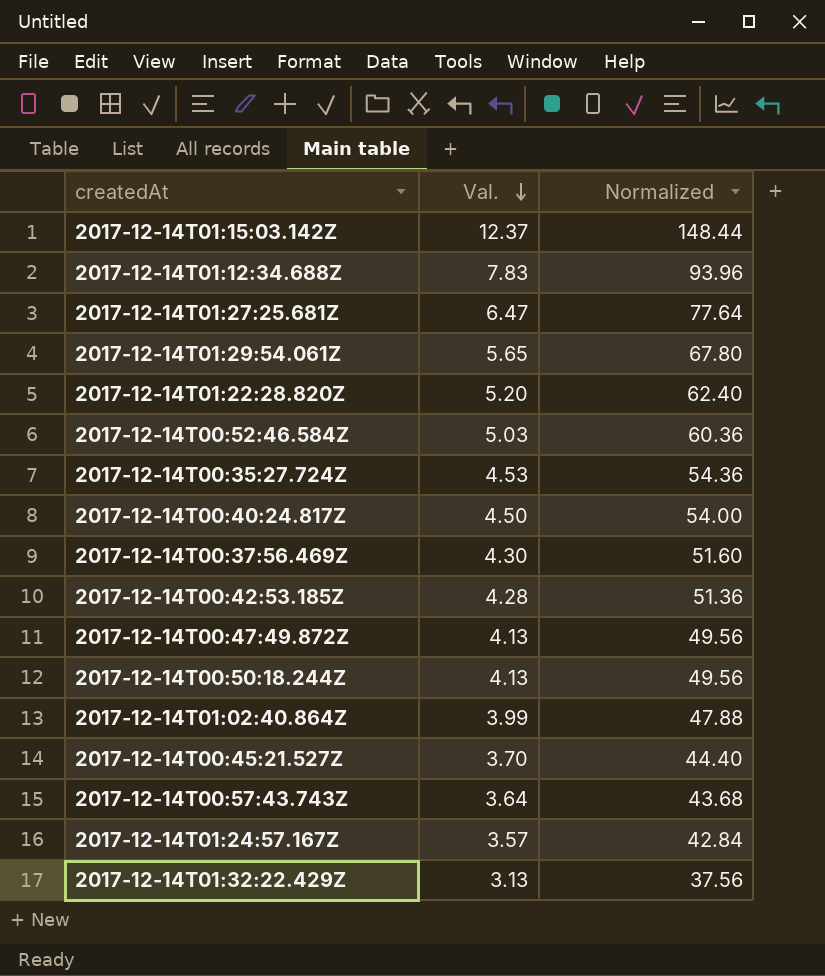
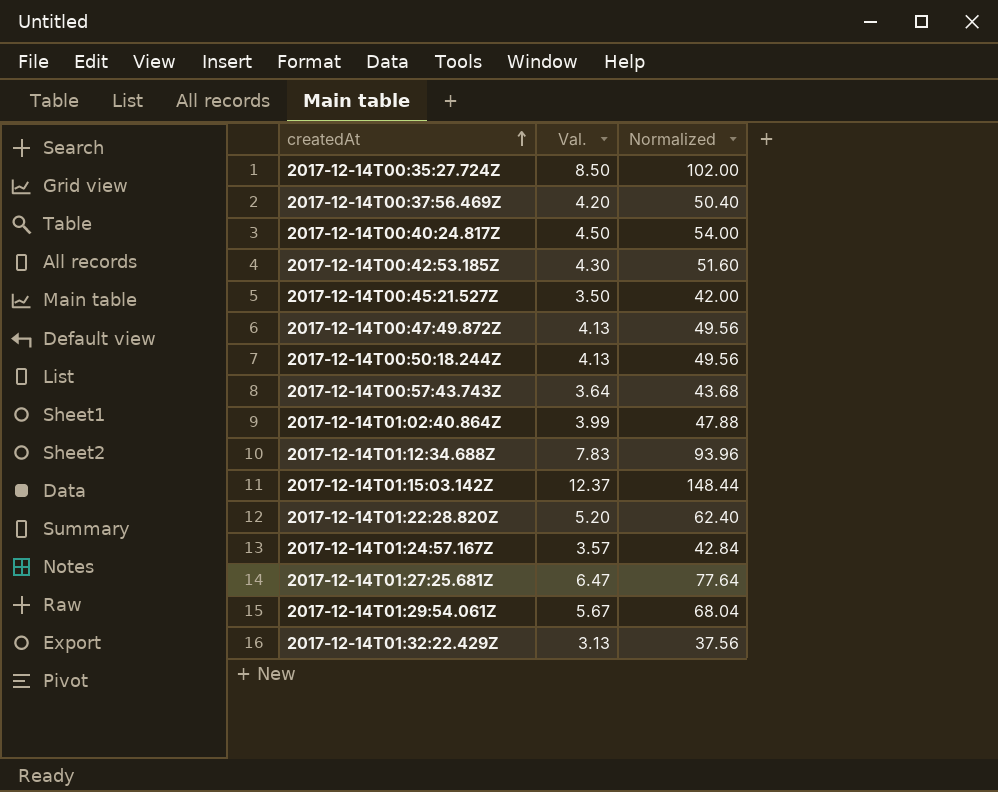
row order: Val. descending -> createdAt ascending
row 2017-12-14T00:52:46.584Z: 5.03 | 60.36 -> none
2017-12-14T00:35:27.724Z | Val.: 4.53 -> 8.50
2017-12-14T00:35:27.724Z | Normalized: 54.36 -> 102.00
2017-12-14T00:37:56.469Z | Val.: 4.30 -> 4.20
2017-12-14T00:37:56.469Z | Normalized: 51.60 -> 50.40
2017-12-14T00:42:53.185Z | Val.: 4.28 -> 4.30
2017-12-14T00:42:53.185Z | Normalized: 51.36 -> 51.60
2017-12-14T00:45:21.527Z | Val.: 3.70 -> 3.50
2017-12-14T00:45:21.527Z | Normalized: 44.40 -> 42.00
2017-12-14T01:29:54.061Z | Val.: 5.65 -> 5.67
2017-12-14T01:29:54.061Z | Normalized: 67.80 -> 68.04

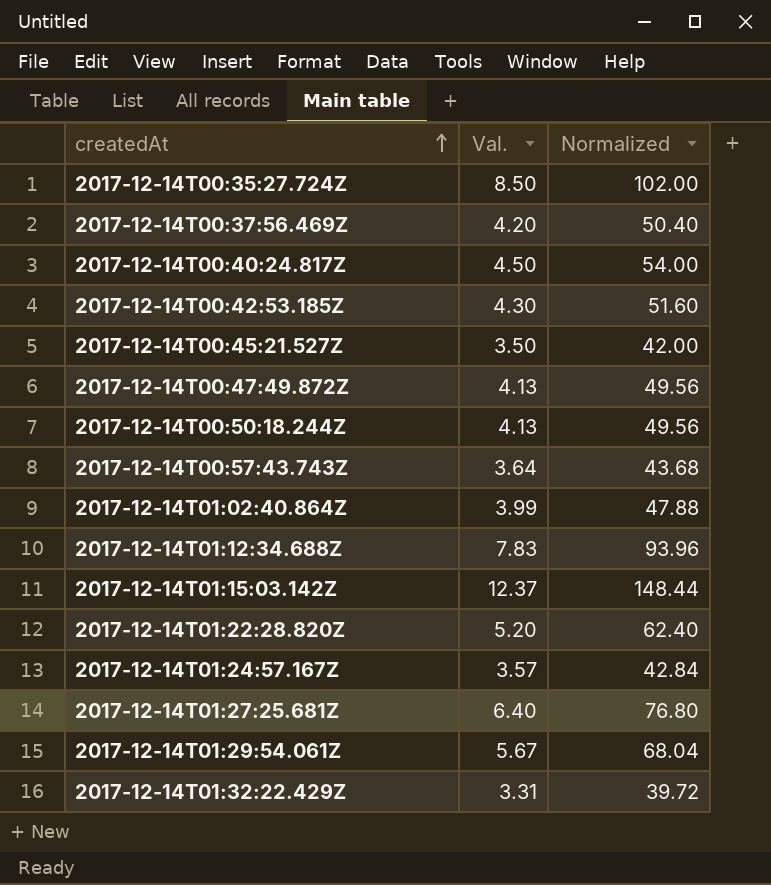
2017-12-14T01:27:25.681Z | Val.: 6.47 -> 6.40
2017-12-14T01:27:25.681Z | Normalized: 77.64 -> 76.80
2017-12-14T01:32:22.429Z | Val.: 3.13 -> 3.31
2017-12-14T01:32:22.429Z | Normalized: 37.56 -> 39.72

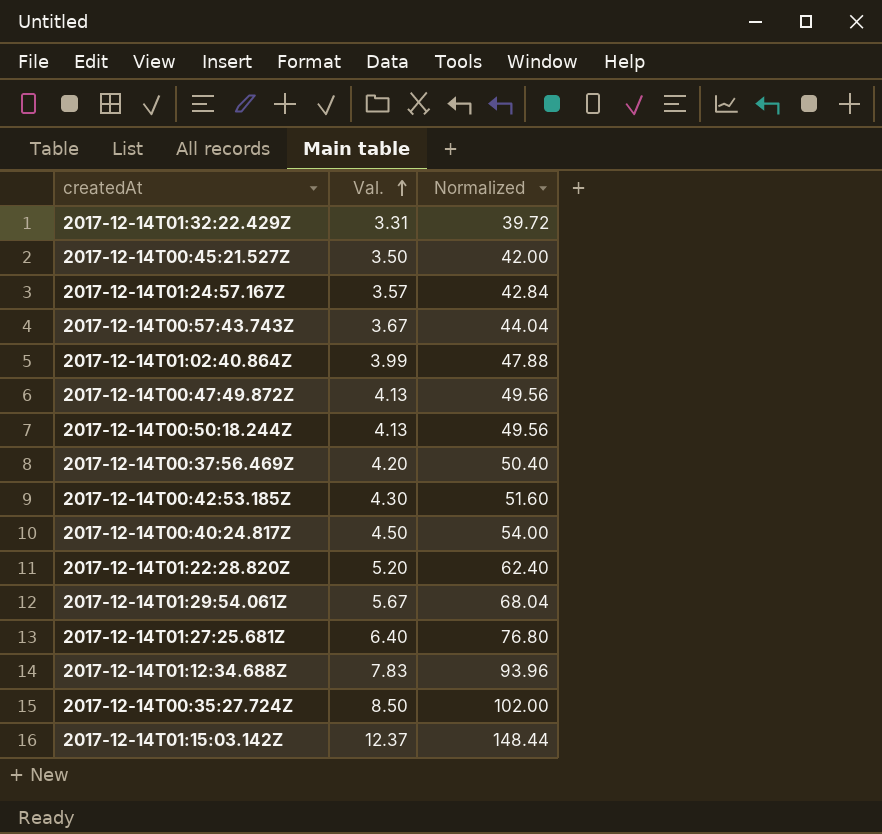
row order: createdAt ascending -> Val. ascending
2017-12-14T00:57:43.743Z | Val.: 3.64 -> 3.67
2017-12-14T00:57:43.743Z | Normalized: 43.68 -> 44.04

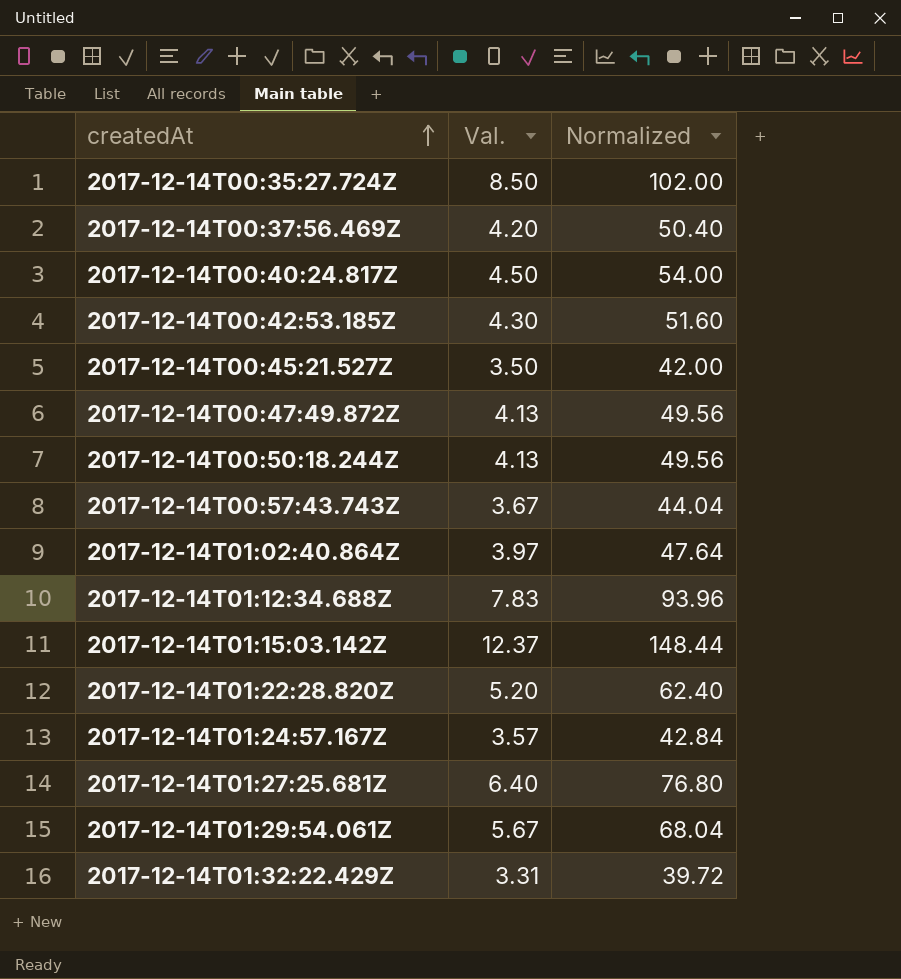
row order: Val. ascending -> createdAt ascending
2017-12-14T01:02:40.864Z | Val.: 3.99 -> 3.97
2017-12-14T01:02:40.864Z | Normalized: 47.88 -> 47.64

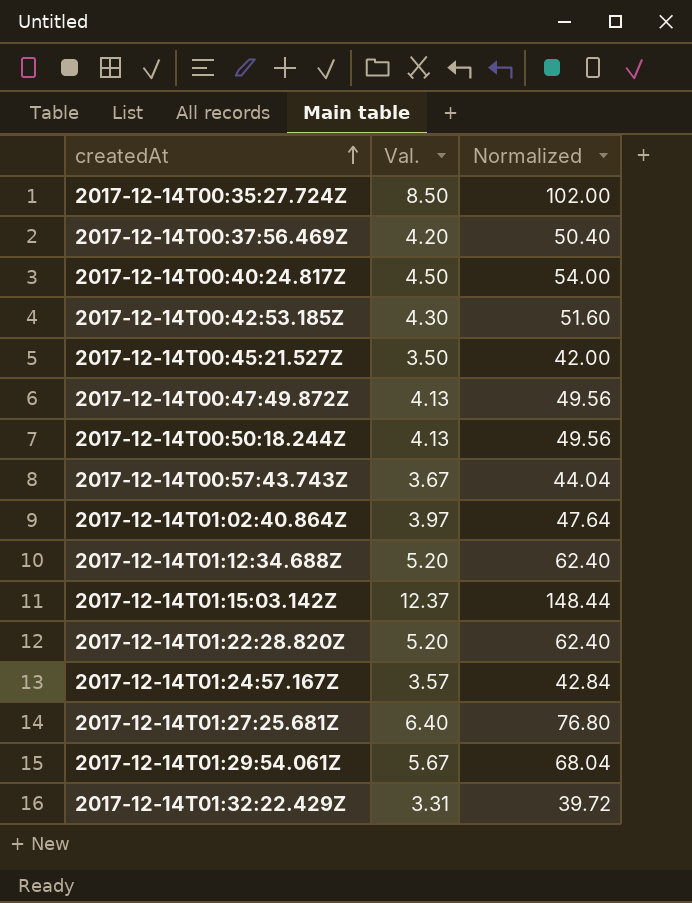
2017-12-14T01:12:34.688Z | Val.: 7.83 -> 5.20
2017-12-14T01:12:34.688Z | Normalized: 93.96 -> 62.40

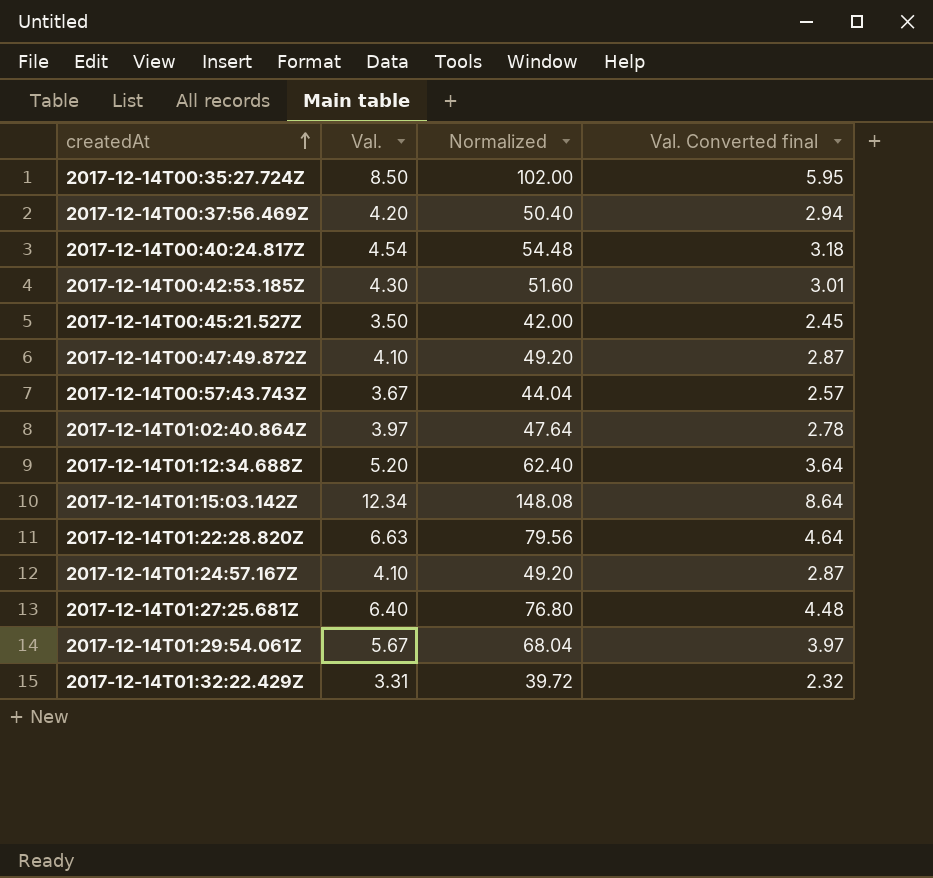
column Val. Converted final | formula: none -> [Val.] * 0.7
row 2017-12-14T00:50:18.244Z: 4.13 | 49.56 -> none
2017-12-14T00:40:24.817Z | Val.: 4.50 -> 4.54
2017-12-14T00:40:24.817Z | Normalized: 54.00 -> 54.48
2017-12-14T00:47:49.872Z | Val.: 4.13 -> 4.10
2017-12-14T00:47:49.872Z | Normalized: 49.56 -> 49.20
2017-12-14T01:15:03.142Z | Val.: 12.37 -> 12.34
2017-12-14T01:15:03.142Z | Normalized: 148.44 -> 148.08
2017-12-14T01:22:28.820Z | Val.: 5.20 -> 6.63
2017-12-14T01:22:28.820Z | Normalized: 62.40 -> 79.56
2017-12-14T01:24:57.167Z | Val.: 3.57 -> 4.10
2017-12-14T01:24:57.167Z | Normalized: 42.84 -> 49.20

